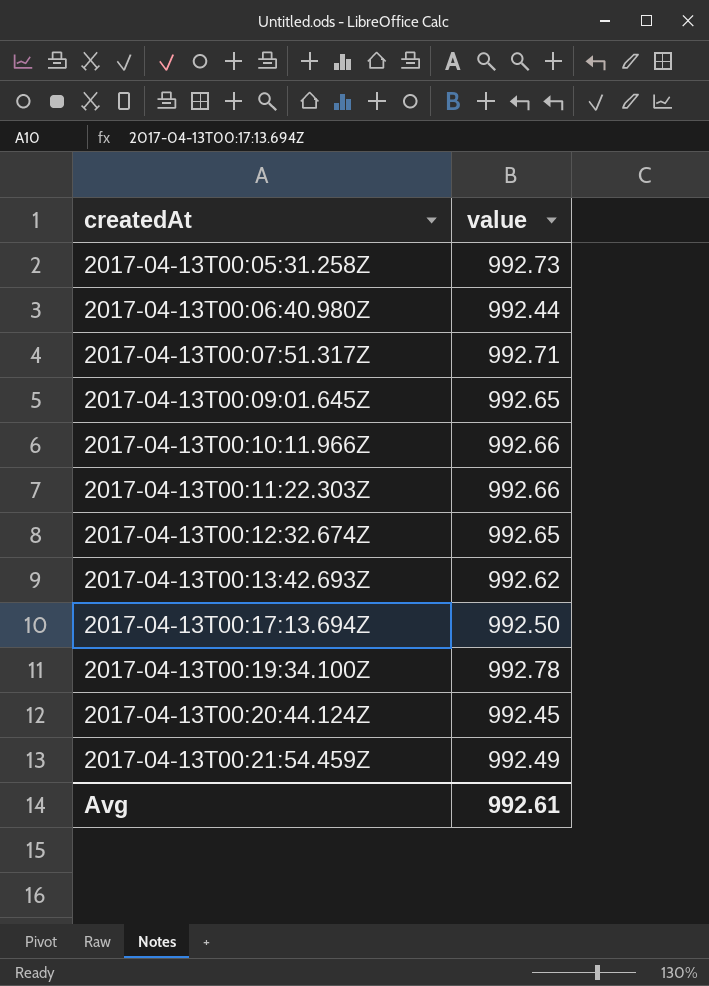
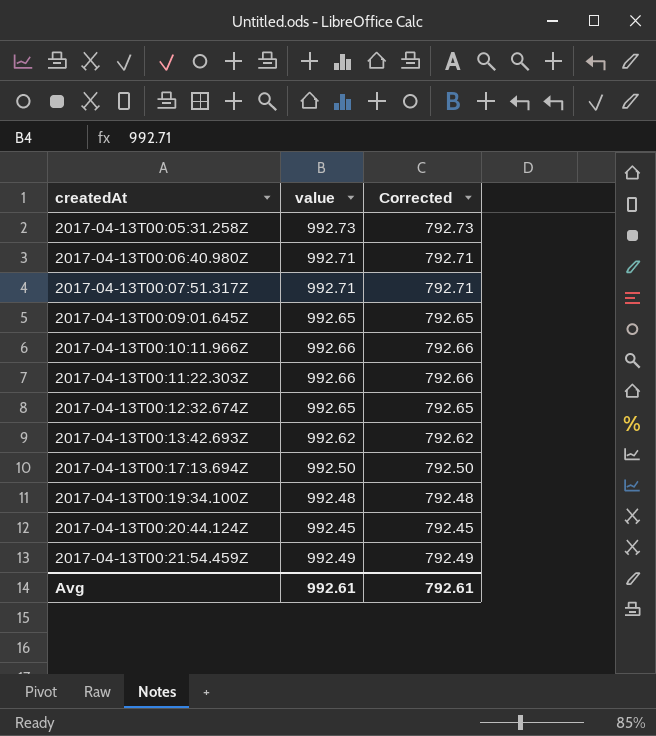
column Corrected | formula: none -> [value] - 200
2017-04-13T00:06:40.980Z | value: 992.44 -> 992.71
2017-04-13T00:19:34.100Z | value: 992.78 -> 992.48

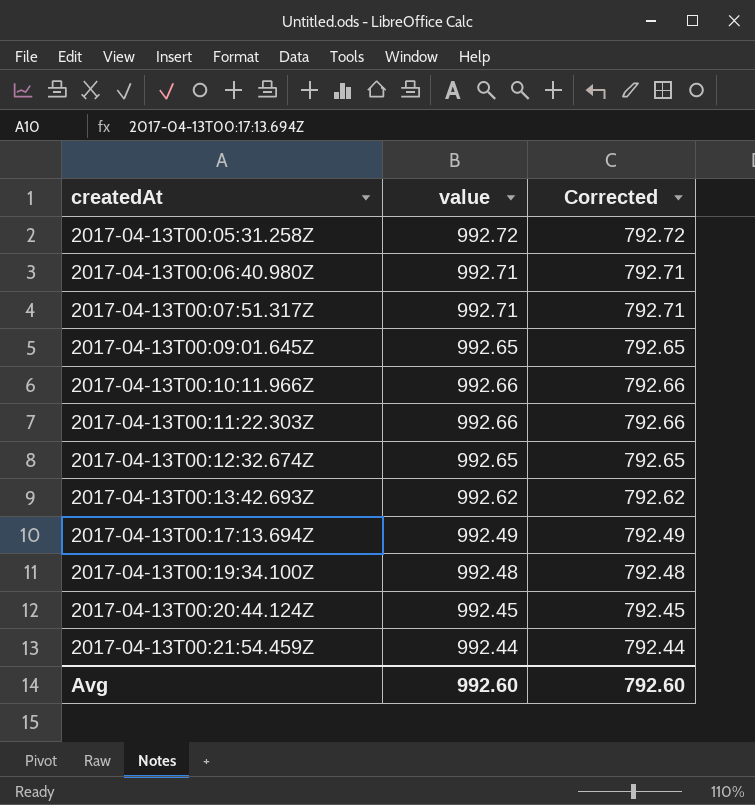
2017-04-13T00:05:31.258Z | value: 992.73 -> 992.72
2017-04-13T00:05:31.258Z | Corrected: 792.73 -> 792.72
2017-04-13T00:17:13.694Z | value: 992.50 -> 992.49
2017-04-13T00:17:13.694Z | Corrected: 792.50 -> 792.49
2017-04-13T00:21:54.459Z | value: 992.49 -> 992.44
2017-04-13T00:21:54.459Z | Corrected: 792.49 -> 792.44
Avg | value: 992.61 -> 992.60
Avg | Corrected: 792.61 -> 792.60

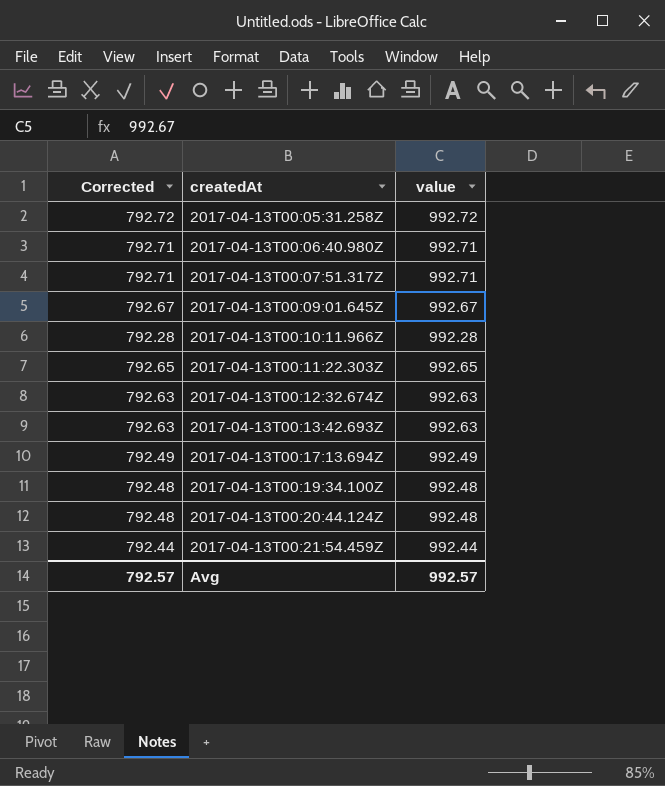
column Corrected | position: 3 -> 1
2017-04-13T00:09:01.645Z | Corrected: 792.65 -> 792.67
2017-04-13T00:09:01.645Z | value: 992.65 -> 992.67
2017-04-13T00:10:11.966Z | Corrected: 792.66 -> 792.28
2017-04-13T00:10:11.966Z | value: 992.66 -> 992.28
2017-04-13T00:11:22.303Z | Corrected: 792.66 -> 792.65
2017-04-13T00:11:22.303Z | value: 992.66 -> 992.65
2017-04-13T00:12:32.674Z | Corrected: 792.65 -> 792.63
2017-04-13T00:12:32.674Z | value: 992.65 -> 992.63
2017-04-13T00:13:42.693Z | Corrected: 792.62 -> 792.63
2017-04-13T00:13:42.693Z | value: 992.62 -> 992.63
2017-04-13T00:20:44.124Z | Corrected: 792.45 -> 792.48
2017-04-13T00:20:44.124Z | value: 992.45 -> 992.48
Avg | Corrected: 792.60 -> 792.57
Avg | value: 992.60 -> 992.57

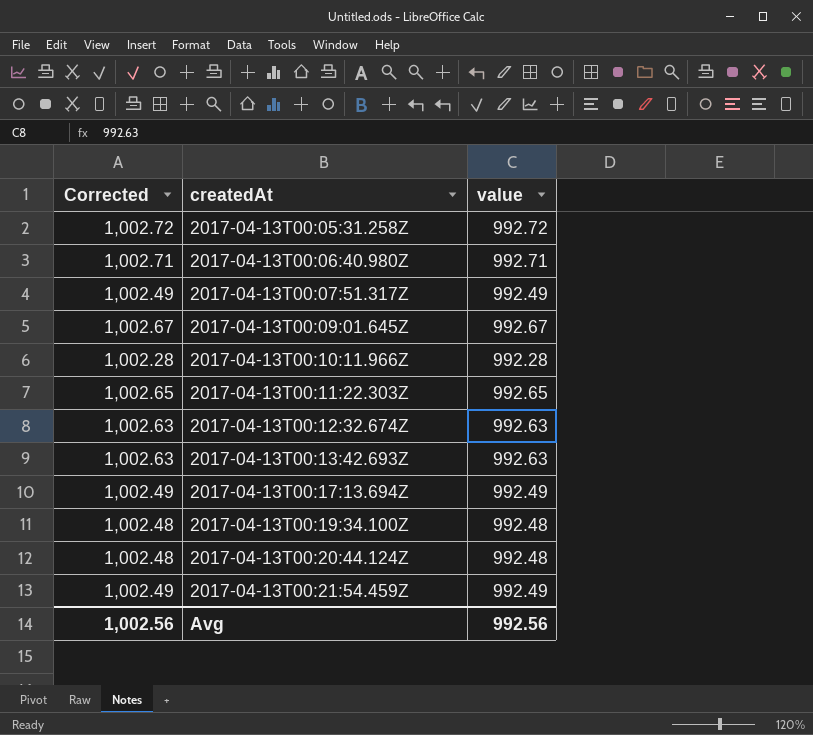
column Corrected | formula: [value] - 200 -> [value] + 10
2017-04-13T00:07:51.317Z | value: 992.71 -> 992.49
2017-04-13T00:21:54.459Z | value: 992.44 -> 992.49
Avg | Corrected: 792.57 -> 1,002.56
Avg | value: 992.57 -> 992.56

